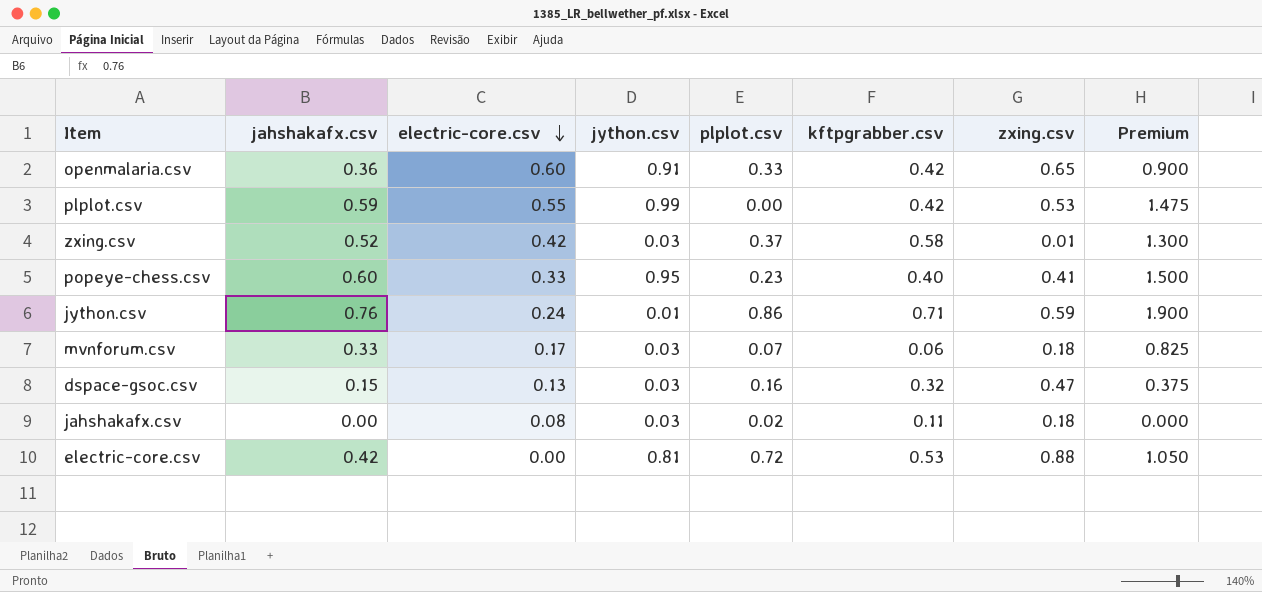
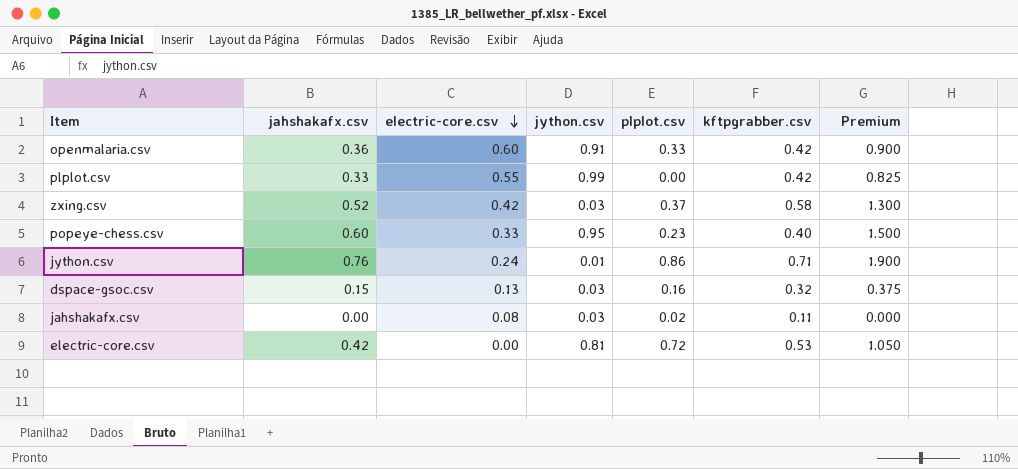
column zxing.csv | position: 7 -> none
row mvnforum.csv: 0.33 | 0.17 | 0.03 | 0.07 | 0.06 | 0.18 | 0.825 -> none
plplot.csv | jahshakafx.csv: 0.59 -> 0.33
plplot.csv | Premium: 1.475 -> 0.825

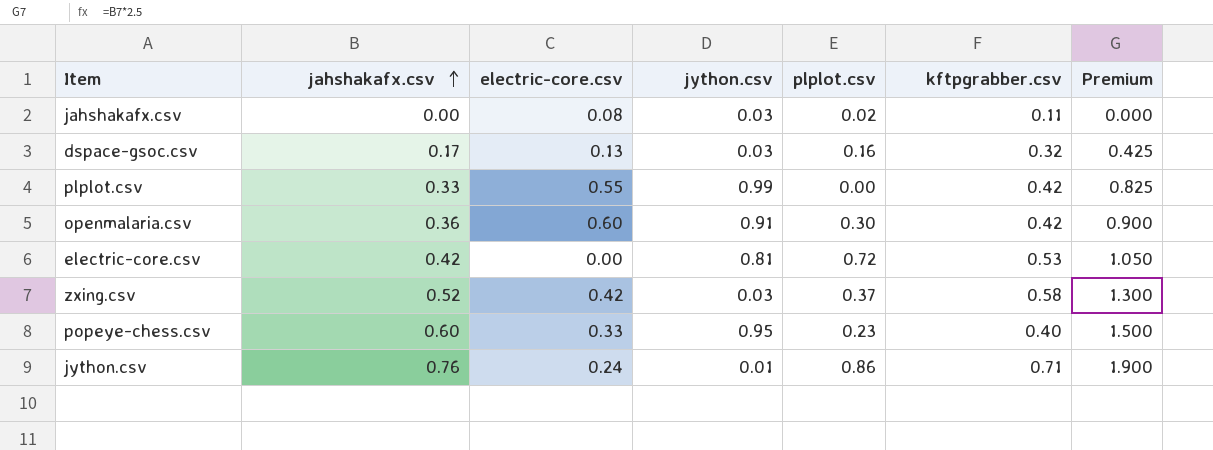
row order: electric-core.csv descending -> jahshakafx.csv ascending
dspace-gsoc.csv | jahshakafx.csv: 0.15 -> 0.17
dspace-gsoc.csv | Premium: 0.375 -> 0.425
openmalaria.csv | plplot.csv: 0.33 -> 0.30

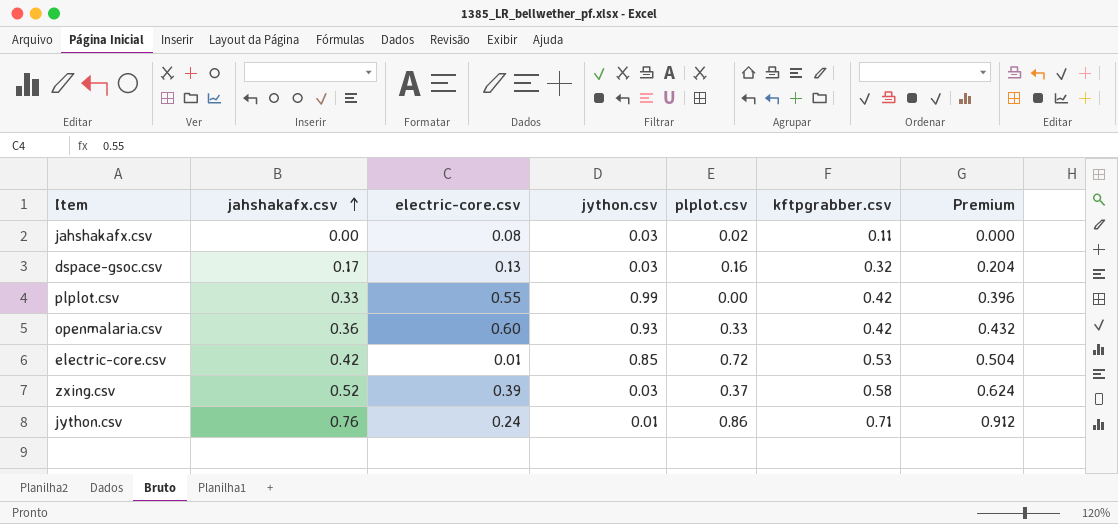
column Premium | formula: [jahshakafx.csv] * 2.5 -> [jahshakafx.csv] * 1.2
row popeye-chess.csv: 0.60 | 0.33 | 0.95 | 0.23 | 0.40 | 1.500 -> none
openmalaria.csv | jython.csv: 0.91 -> 0.93
openmalaria.csv | plplot.csv: 0.30 -> 0.33
electric-core.csv | electric-core.csv: 0.00 -> 0.01
electric-core.csv | jython.csv: 0.81 -> 0.85
zxing.csv | electric-core.csv: 0.42 -> 0.39

